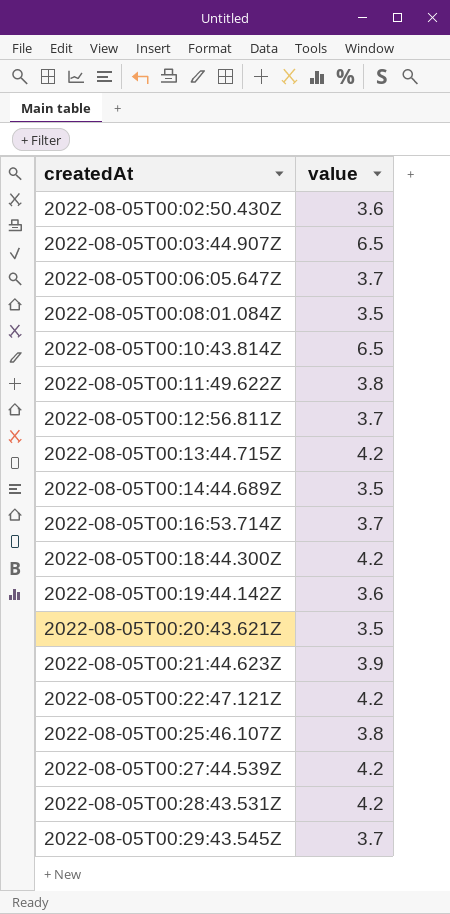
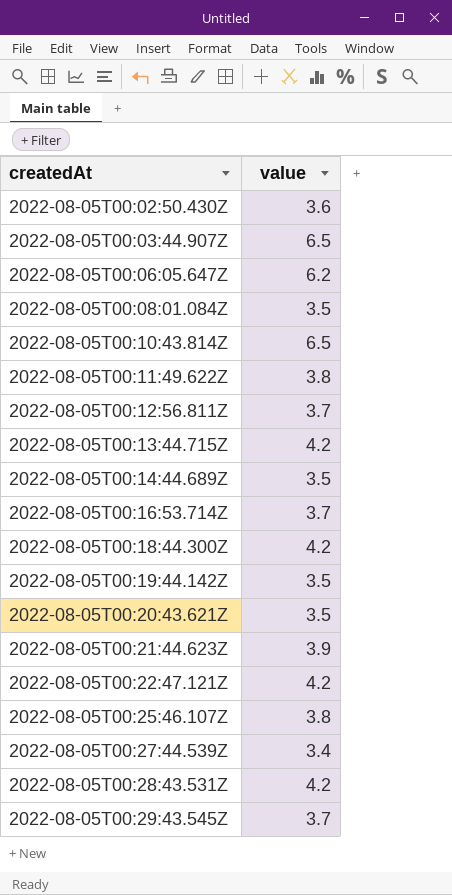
2022-08-05T00:06:05.647Z | value: 3.7 -> 6.2
2022-08-05T00:19:44.142Z | value: 3.6 -> 3.5
2022-08-05T00:27:44.539Z | value: 4.2 -> 3.4

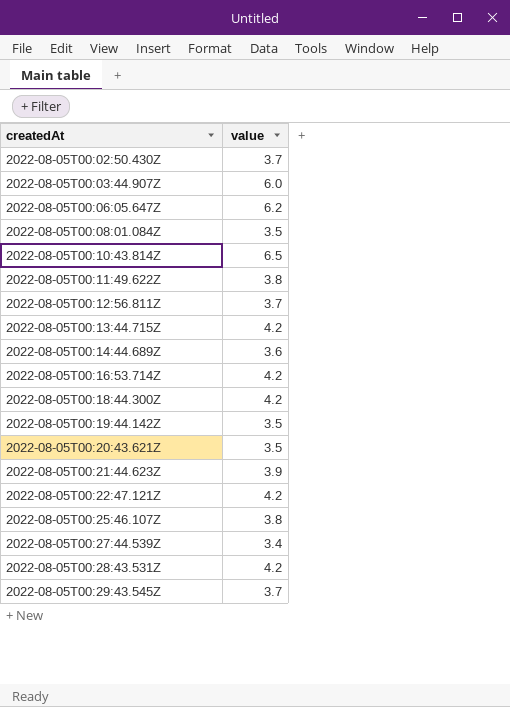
2022-08-05T00:02:50.430Z | value: 3.6 -> 3.7
2022-08-05T00:03:44.907Z | value: 6.5 -> 6.0
2022-08-05T00:14:44.689Z | value: 3.5 -> 3.6
2022-08-05T00:16:53.714Z | value: 3.7 -> 4.2

